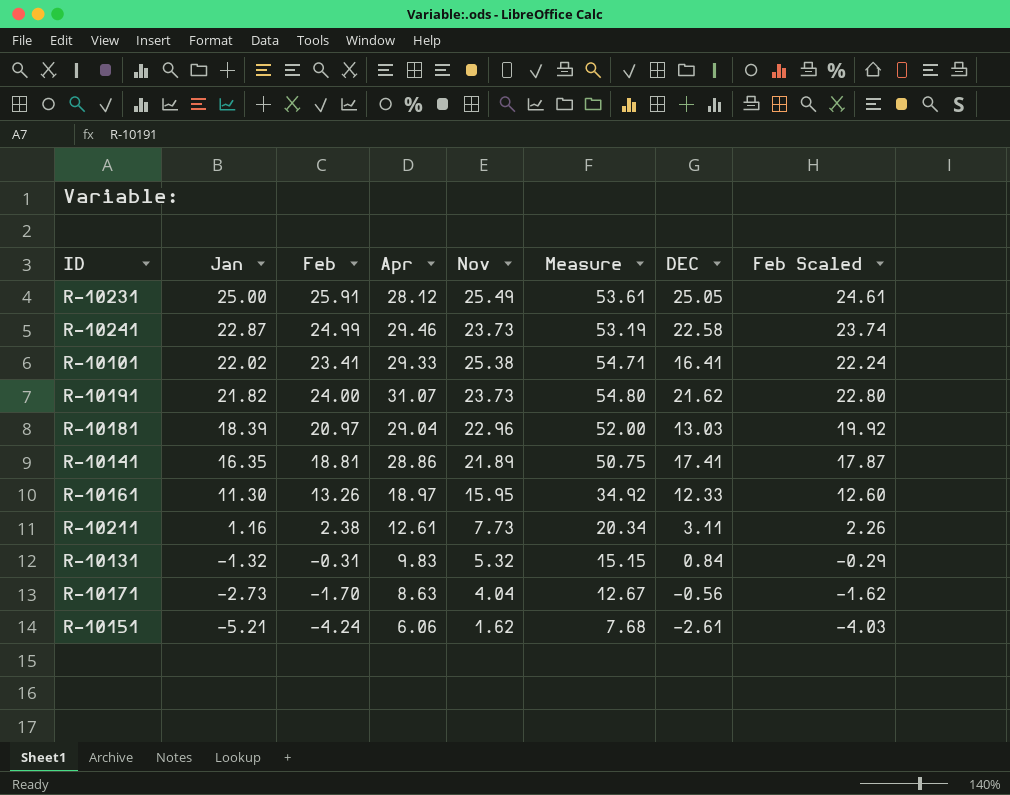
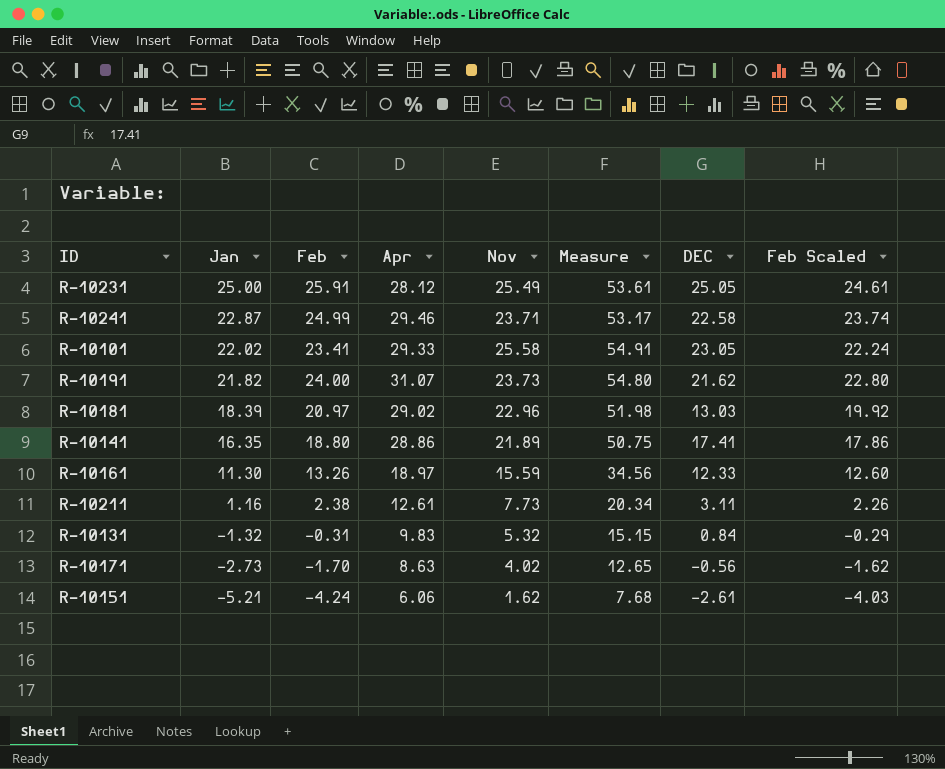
R-10241 | Nov: 23.73 -> 23.71
R-10241 | Measure: 53.19 -> 53.17
R-10101 | Nov: 25.38 -> 25.58
R-10101 | Measure: 54.71 -> 54.91
R-10101 | DEC: 16.41 -> 23.05
R-10181 | Apr: 29.04 -> 29.02
R-10181 | Measure: 52.00 -> 51.98
R-10141 | Feb: 18.81 -> 18.80
R-10141 | Feb Scaled: 17.87 -> 17.86
R-10161 | Nov: 15.95 -> 15.59
R-10161 | Measure: 34.92 -> 34.56
R-10171 | Nov: 4.04 -> 4.02
R-10171 | Measure: 12.67 -> 12.65

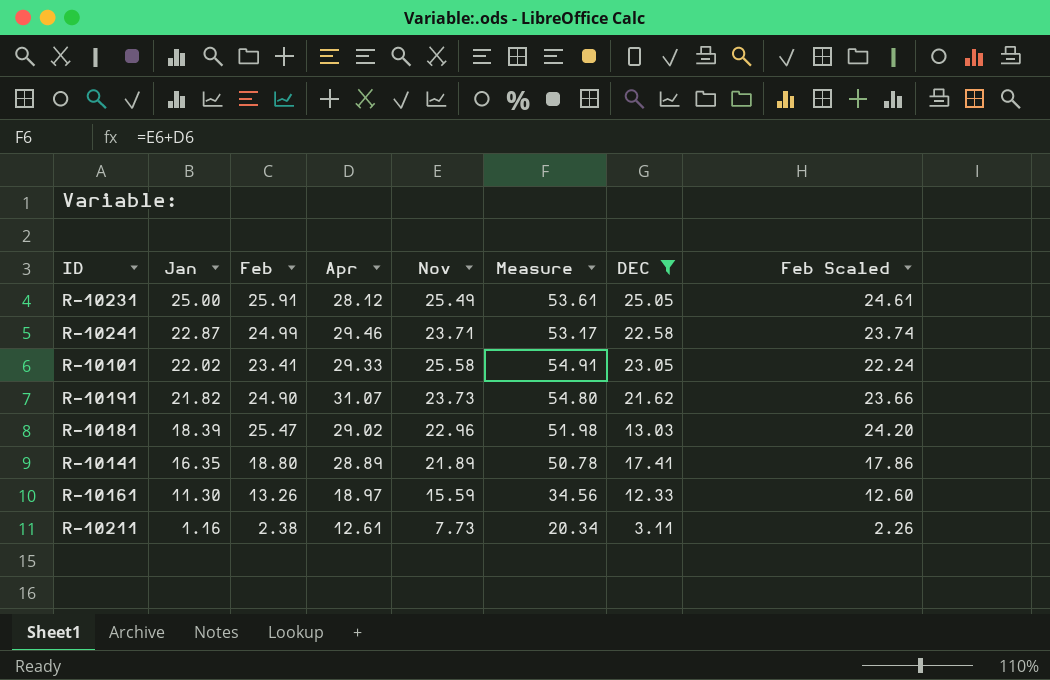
filter: none -> DEC >= 3.11
R-10191 | Feb: 24.00 -> 24.90
R-10191 | Feb Scaled: 22.80 -> 23.66
R-10181 | Feb: 20.97 -> 25.47
R-10181 | Feb Scaled: 19.92 -> 24.20
R-10141 | Apr: 28.86 -> 28.89
R-10141 | Measure: 50.75 -> 50.78

